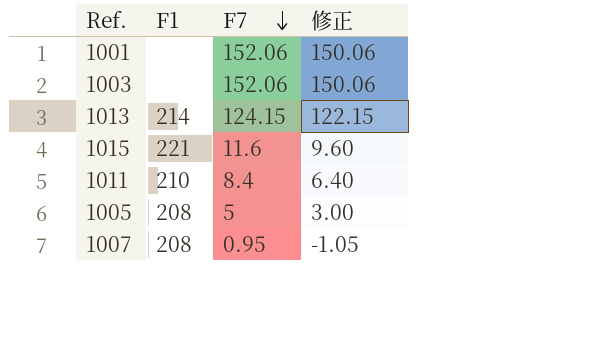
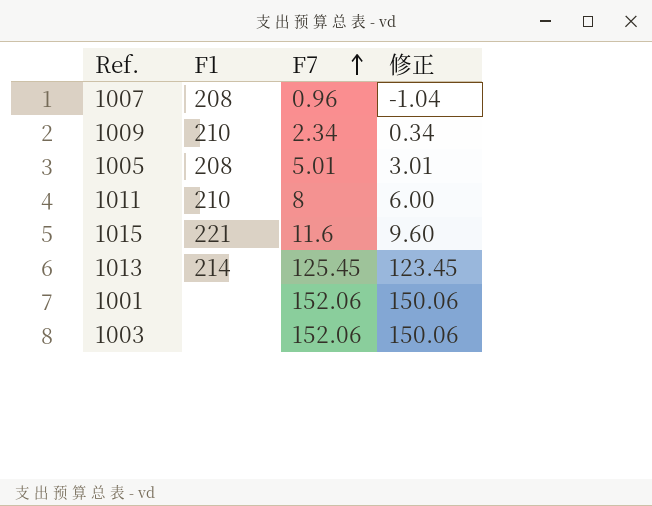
row order: F7 descending -> F7 ascending
1007 | F7: 0.95 -> 0.96
1007 | 修正: -1.05 -> -1.04
row 1009: none -> 210 | 2.34 | 0.34
1005 | F7: 5 -> 5.01
1005 | 修正: 3.00 -> 3.01
1011 | F7: 8.4 -> 8
1011 | 修正: 6.40 -> 6.00
1013 | F7: 124.15 -> 125.45
1013 | 修正: 122.15 -> 123.45

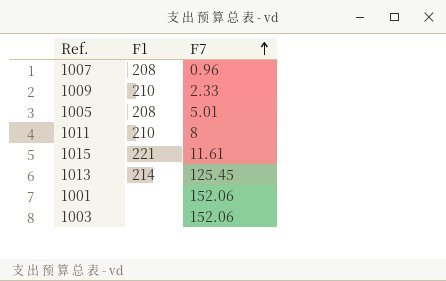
column 修正 | formula: [F7] - 2 -> none
1009 | F7: 2.34 -> 2.33
1015 | F7: 11.6 -> 11.61

